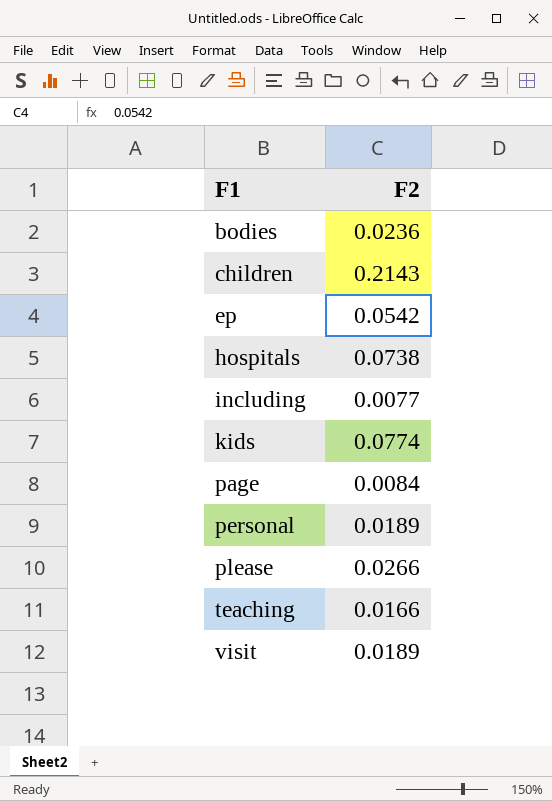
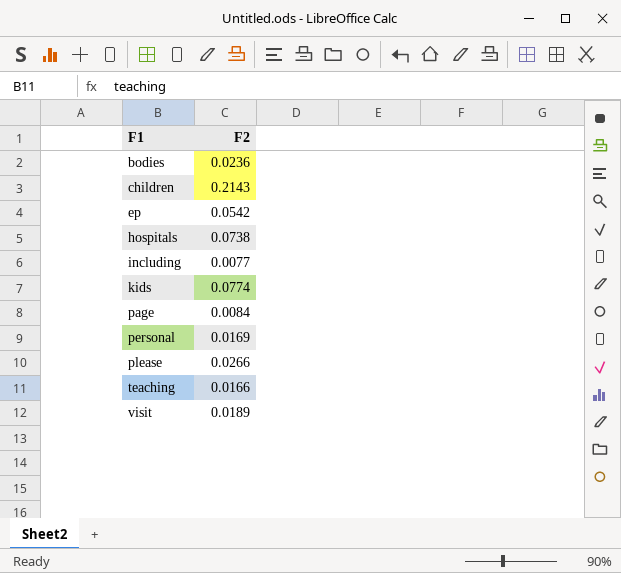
personal | F2: 0.0189 -> 0.0169

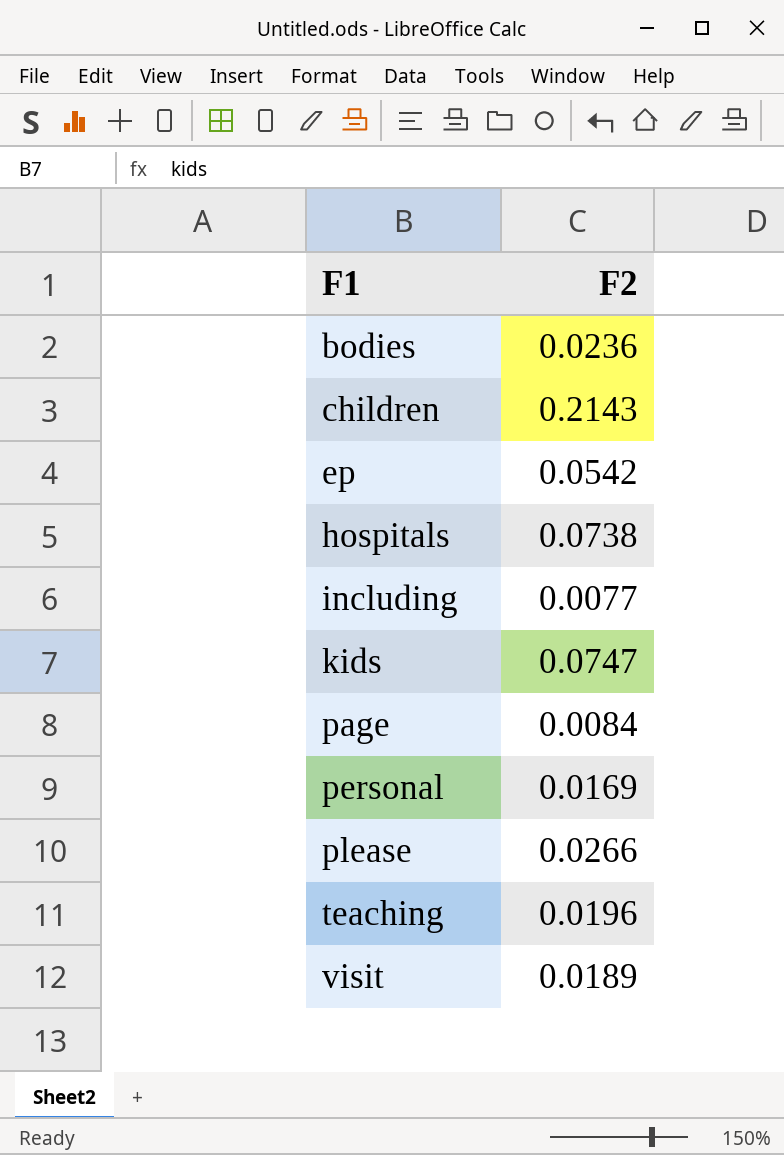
kids | F2: 0.0774 -> 0.0747
teaching | F2: 0.0166 -> 0.0196

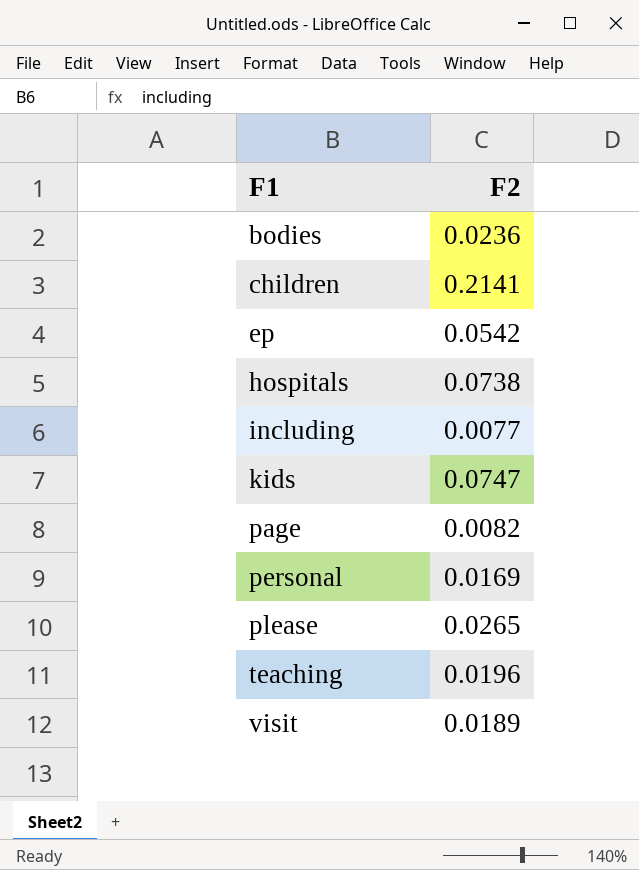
children | F2: 0.2143 -> 0.2141
page | F2: 0.0084 -> 0.0082
please | F2: 0.0266 -> 0.0265

